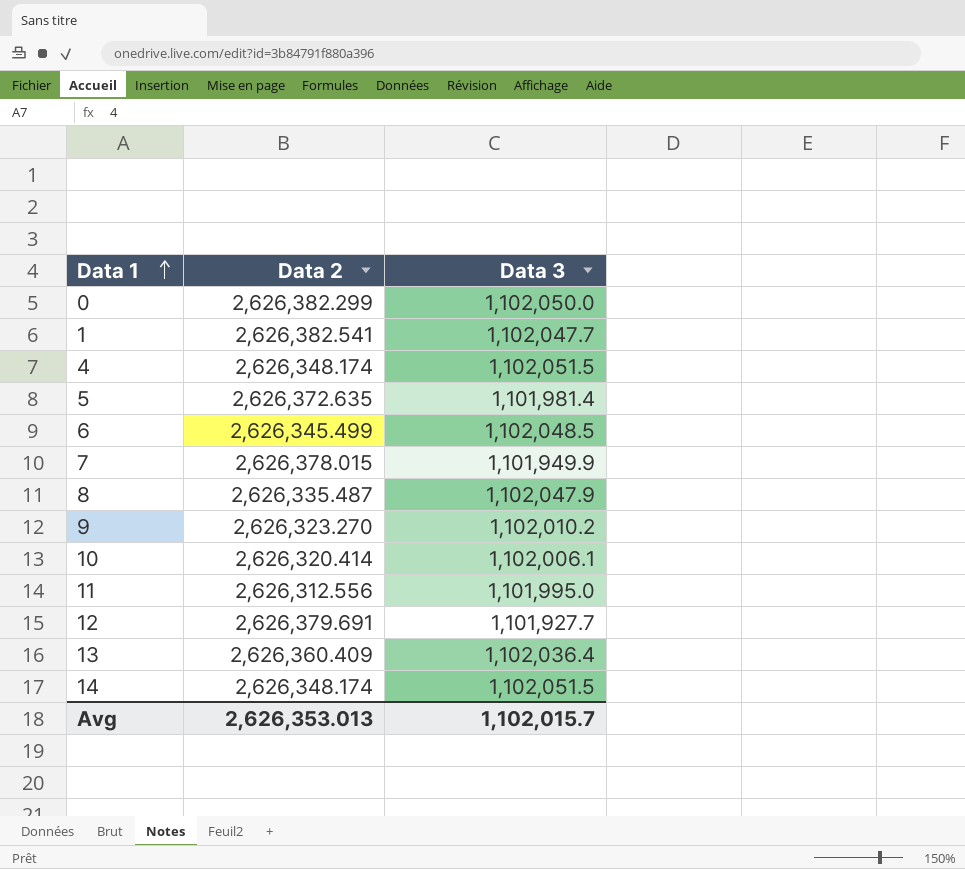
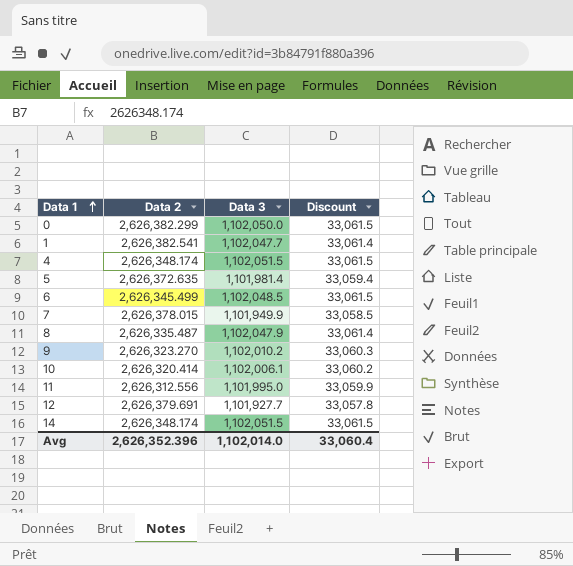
column Discount | formula: none -> [Data 3] * 0.03
row 13: 2,626,360.409 | 1,102,036.4 -> none
Avg | Data 2: 2,626,353.013 -> 2,626,352.396
Avg | Data 3: 1,102,015.7 -> 1,102,014.0

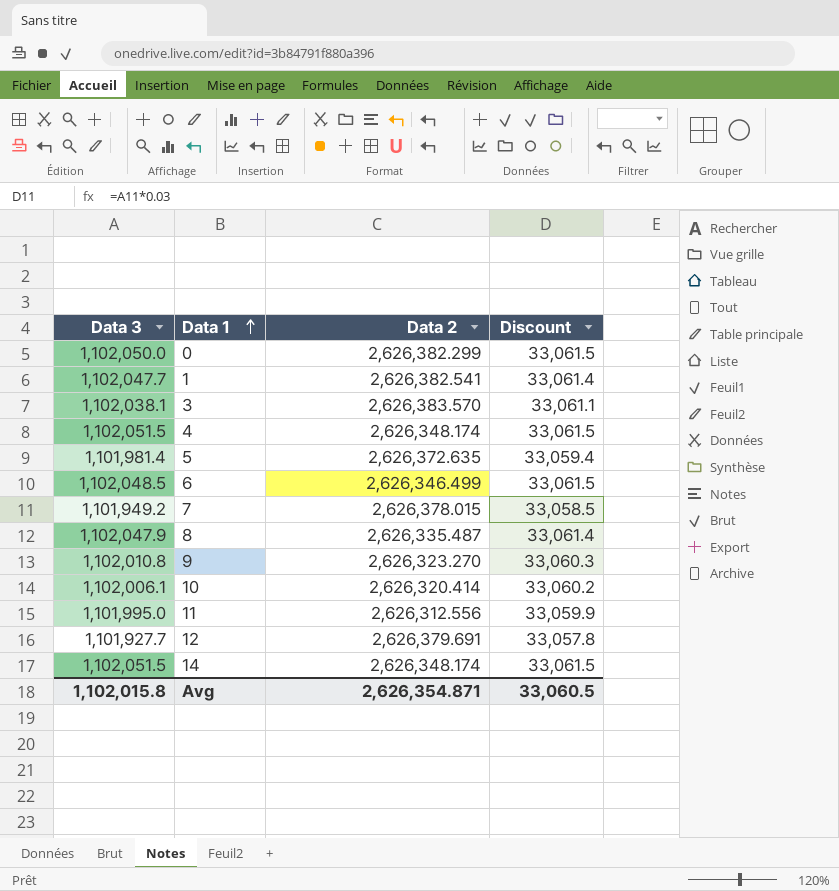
column Data 3 | position: 3 -> 1
row 3: none -> 1,102,038.1 | 2,626,383.570 | 33,061.1
6 | Data 2: 2,626,345.499 -> 2,626,346.499
7 | Data 3: 1,101,949.9 -> 1,101,949.2
9 | Data 3: 1,102,010.2 -> 1,102,010.8
Avg | Data 3: 1,102,014.0 -> 1,102,015.8
Avg | Data 2: 2,626,352.396 -> 2,626,354.871
Avg | Discount: 33,060.4 -> 33,060.5

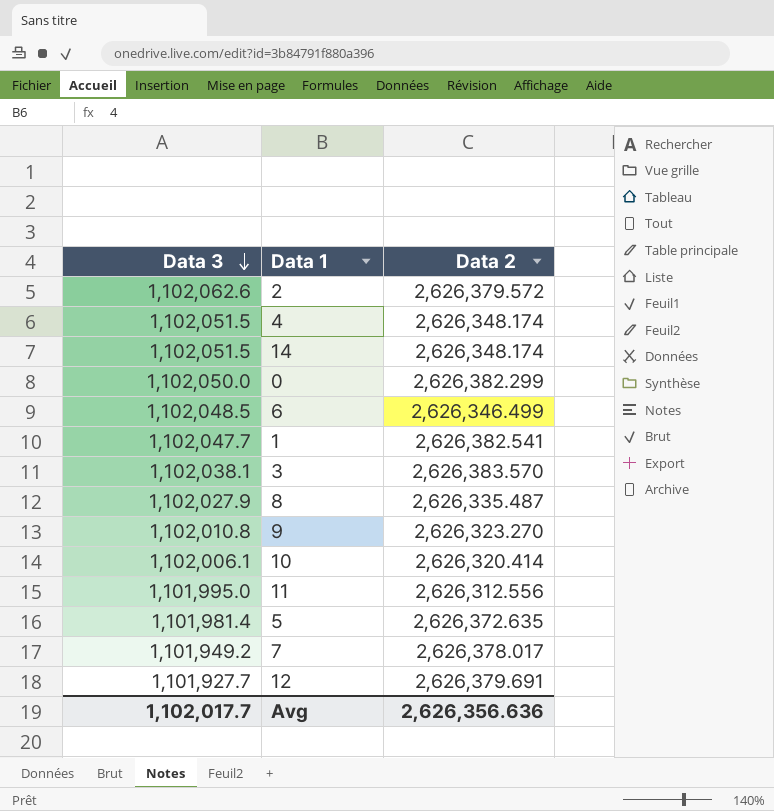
row order: Data 1 ascending -> Data 3 descending
column Discount | formula: [Data 3] * 0.03 -> none
row 2: none -> 1,102,062.6 | 2,626,379.572
8 | Data 3: 1,102,047.9 -> 1,102,027.9
7 | Data 2: 2,626,378.015 -> 2,626,378.017
Avg | Data 3: 1,102,015.8 -> 1,102,017.7
Avg | Data 2: 2,626,354.871 -> 2,626,356.636

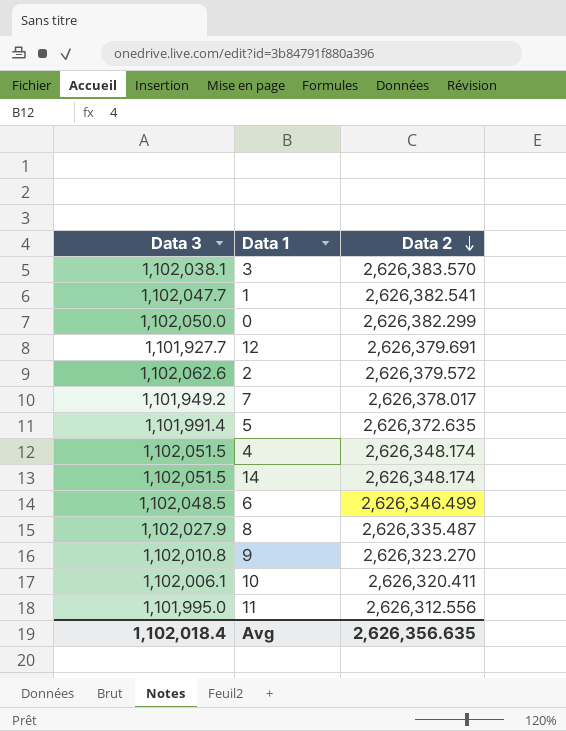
row order: Data 3 descending -> Data 2 descending
5 | Data 3: 1,101,981.4 -> 1,101,991.4
10 | Data 2: 2,626,320.414 -> 2,626,320.411
Avg | Data 3: 1,102,017.7 -> 1,102,018.4
Avg | Data 2: 2,626,356.636 -> 2,626,356.635

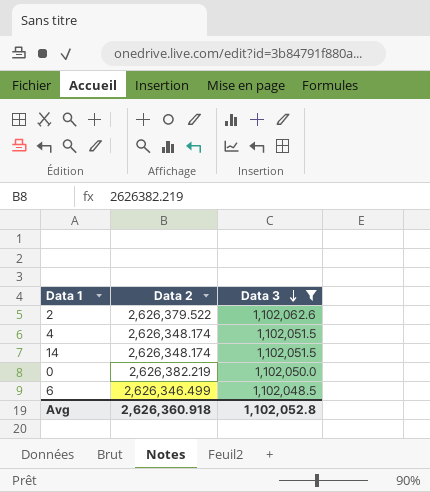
filter: none -> Data 3 >= 1,102,048.5
row order: Data 2 descending -> Data 3 descending
column Data 3 | position: 1 -> 3
2 | Data 2: 2,626,379.572 -> 2,626,379.522
0 | Data 2: 2,626,382.299 -> 2,626,382.219
Avg | Data 2: 2,626,356.635 -> 2,626,360.918
Avg | Data 3: 1,102,018.4 -> 1,102,052.8

